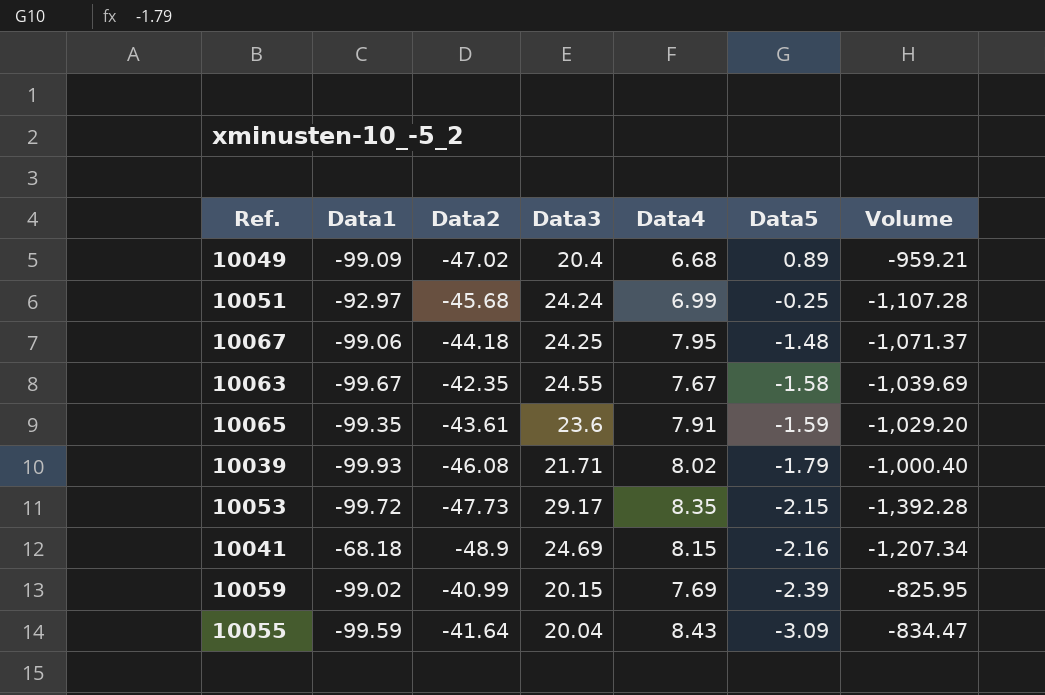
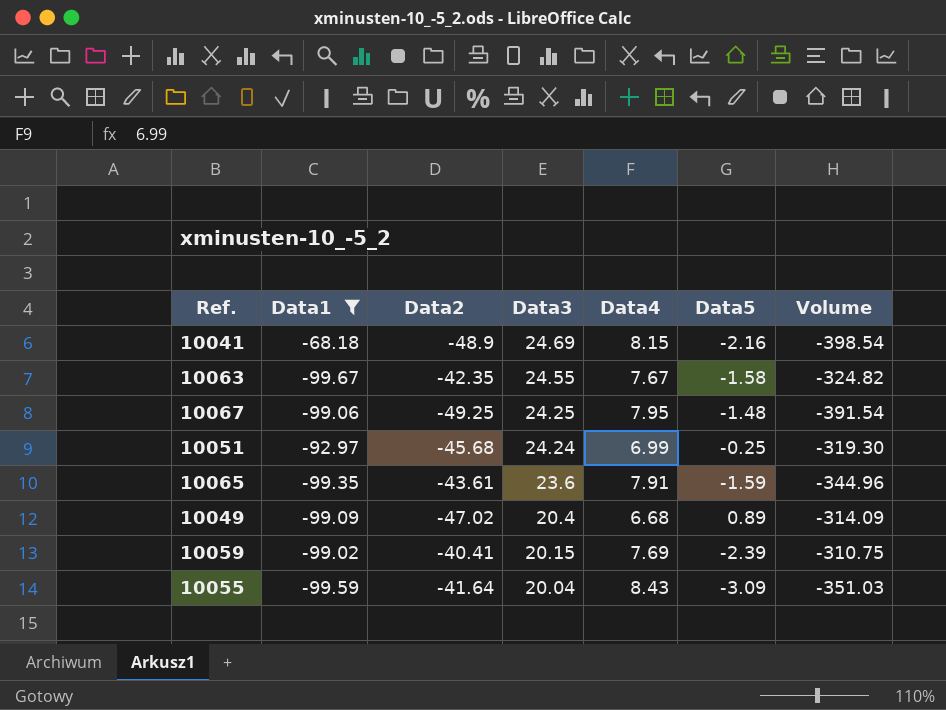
filter: none -> Data1 >= -99.67
row order: Data5 descending -> Data3 descending
column Volume | formula: [Data2] * [Data3] -> [Data2] * [Data4]
10067 | Data2: -44.18 -> -49.25
10059 | Data2: -40.99 -> -40.41

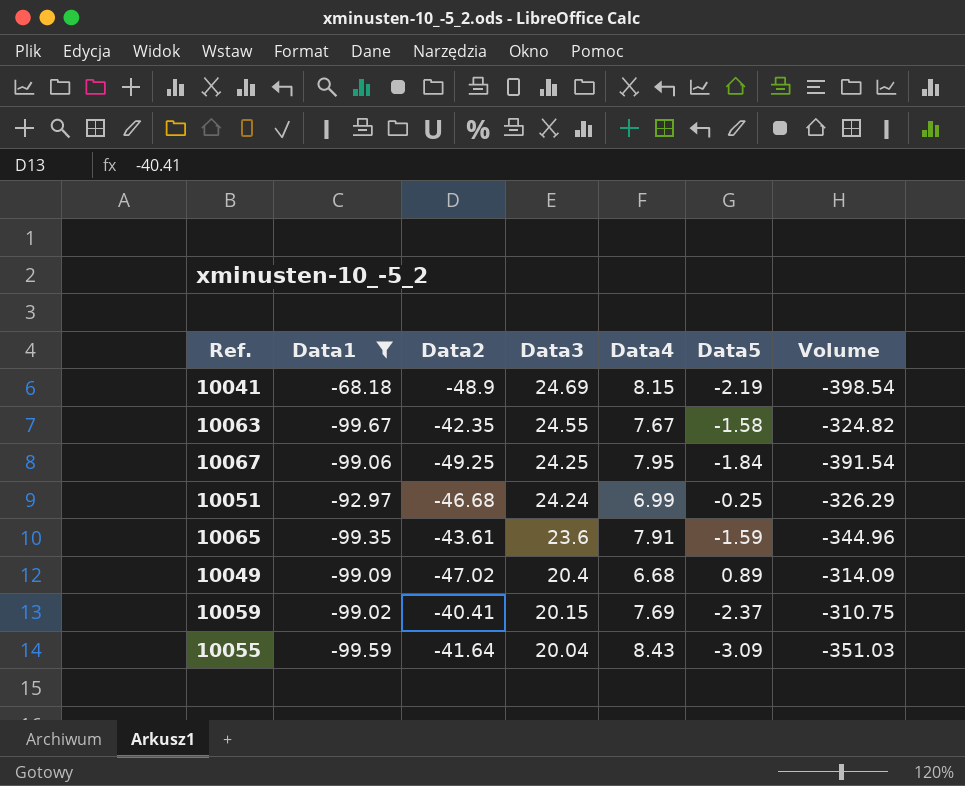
10041 | Data5: -2.16 -> -2.19
10067 | Data5: -1.48 -> -1.84
10051 | Data2: -45.68 -> -46.68
10051 | Volume: -319.30 -> -326.29
10059 | Data5: -2.39 -> -2.37

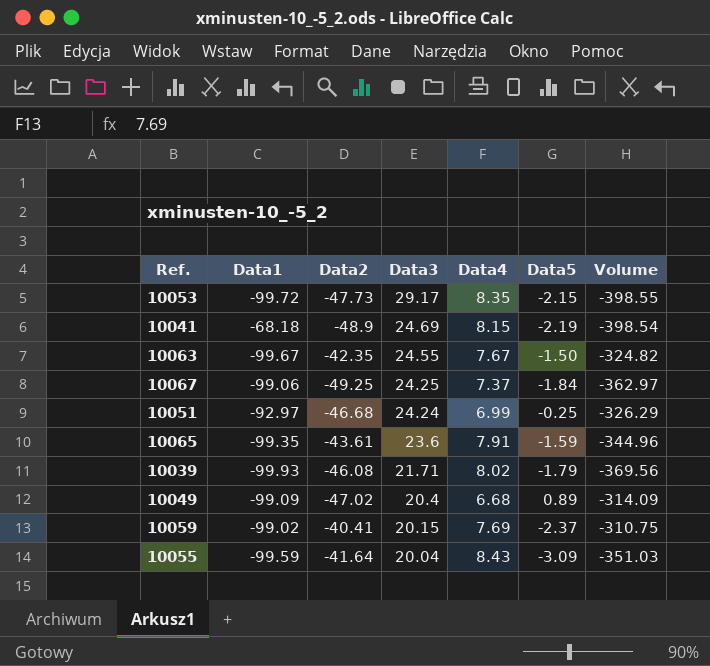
filter: Data1 >= -99.67 -> none
10063 | Data5: -1.58 -> -1.50
10067 | Data4: 7.95 -> 7.37
10067 | Volume: -391.54 -> -362.97

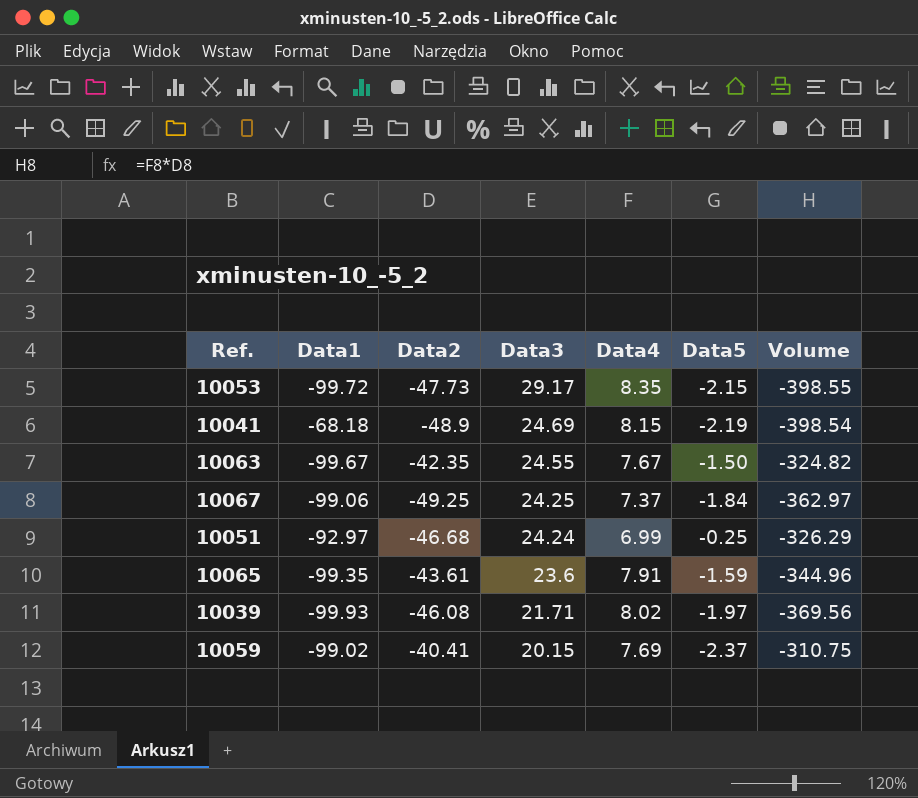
row 10049: -99.09 | -47.02 | 20.4 | 6.68 | 0.89 | -314.09 -> none
row 10055: -99.59 | -41.64 | 20.04 | 8.43 | -3.09 | -351.03 -> none
10039 | Data5: -1.79 -> -1.97

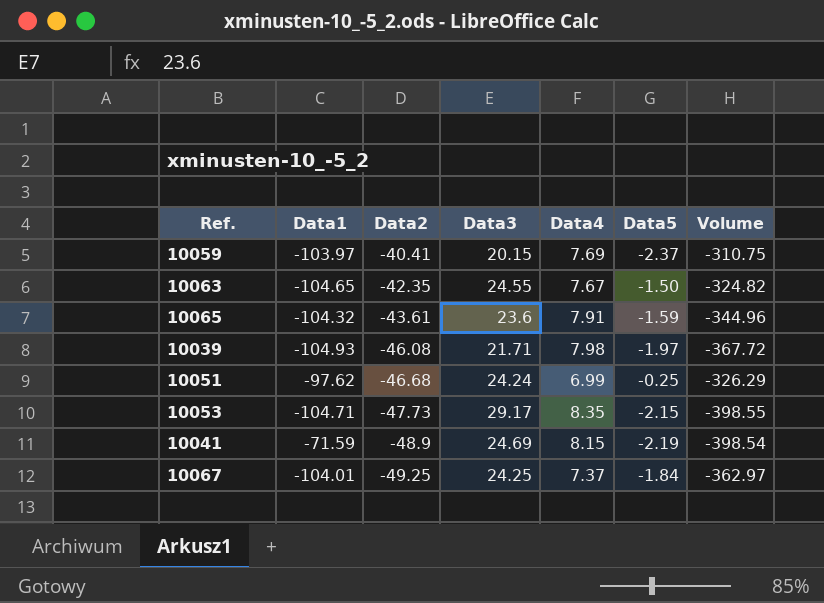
row order: Data3 descending -> Data2 descending
10059 | Data1: -99.02 -> -103.97
10063 | Data1: -99.67 -> -104.65
10065 | Data1: -99.35 -> -104.32
10039 | Data1: -99.93 -> -104.93
10039 | Data4: 8.02 -> 7.98
10039 | Volume: -369.56 -> -367.72
10051 | Data1: -92.97 -> -97.62
10053 | Data1: -99.72 -> -104.71
10041 | Data1: -68.18 -> -71.59
10067 | Data1: -99.06 -> -104.01

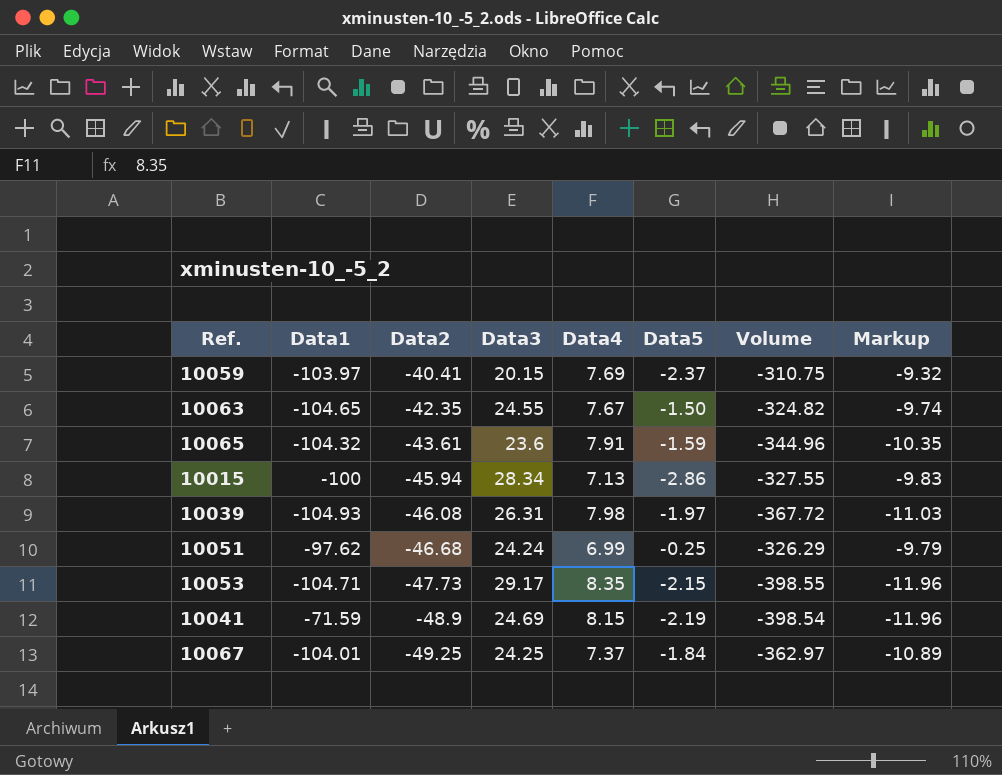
column Markup | formula: none -> [Volume] * 0.03
row 10015: none -> -100 | -45.94 | 28.34 | 7.13 | -2.86 | -327.55 | -9.83
10039 | Data3: 21.71 -> 26.31

